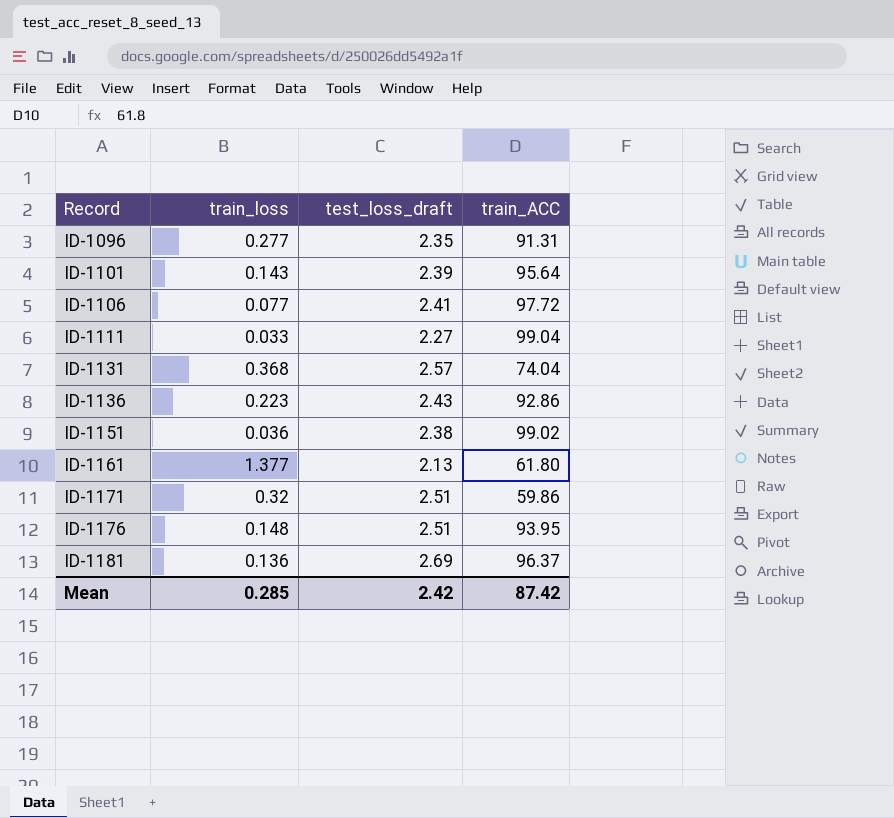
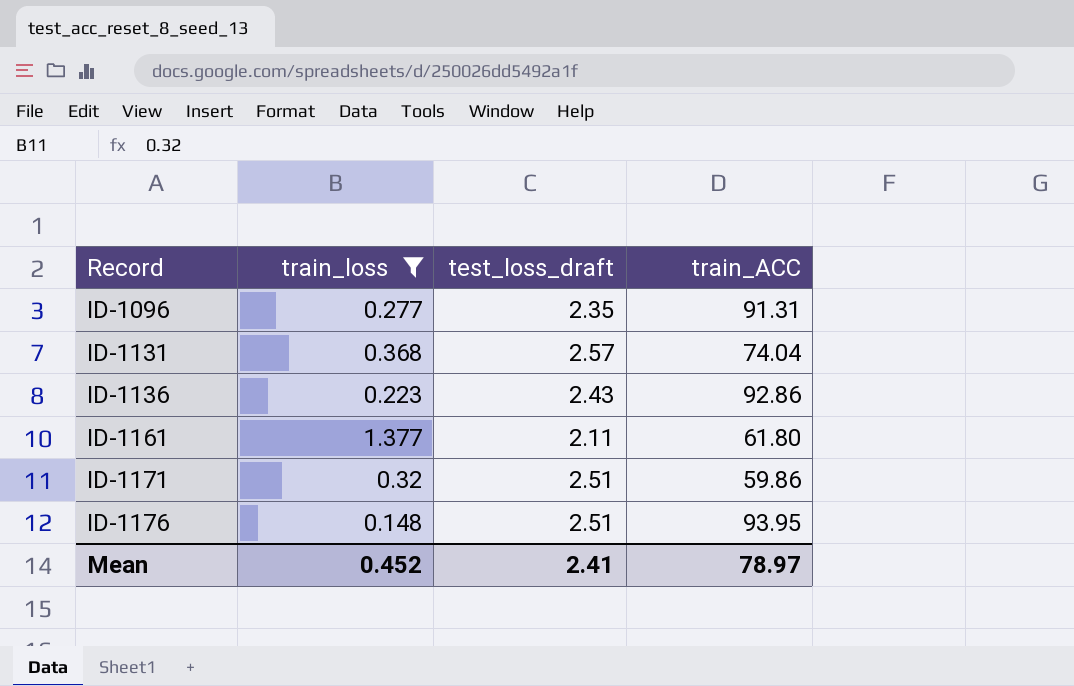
filter: none -> train_loss >= 0.148
ID-1161 | test_loss_draft: 2.13 -> 2.11
Mean | train_loss: 0.285 -> 0.452
Mean | test_loss_draft: 2.42 -> 2.41
Mean | train_ACC: 87.42 -> 78.97

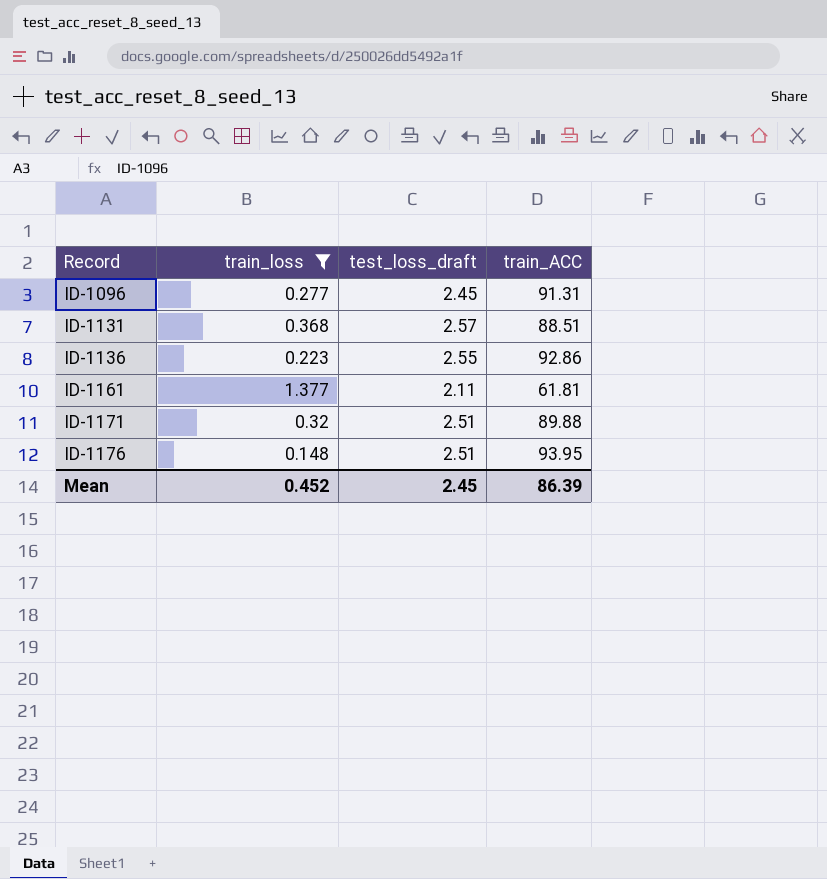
ID-1096 | test_loss_draft: 2.35 -> 2.45
ID-1131 | train_ACC: 74.04 -> 88.51
ID-1136 | test_loss_draft: 2.43 -> 2.55
ID-1161 | train_ACC: 61.80 -> 61.81
ID-1171 | train_ACC: 59.86 -> 89.88
Mean | test_loss_draft: 2.41 -> 2.45
Mean | train_ACC: 78.97 -> 86.39

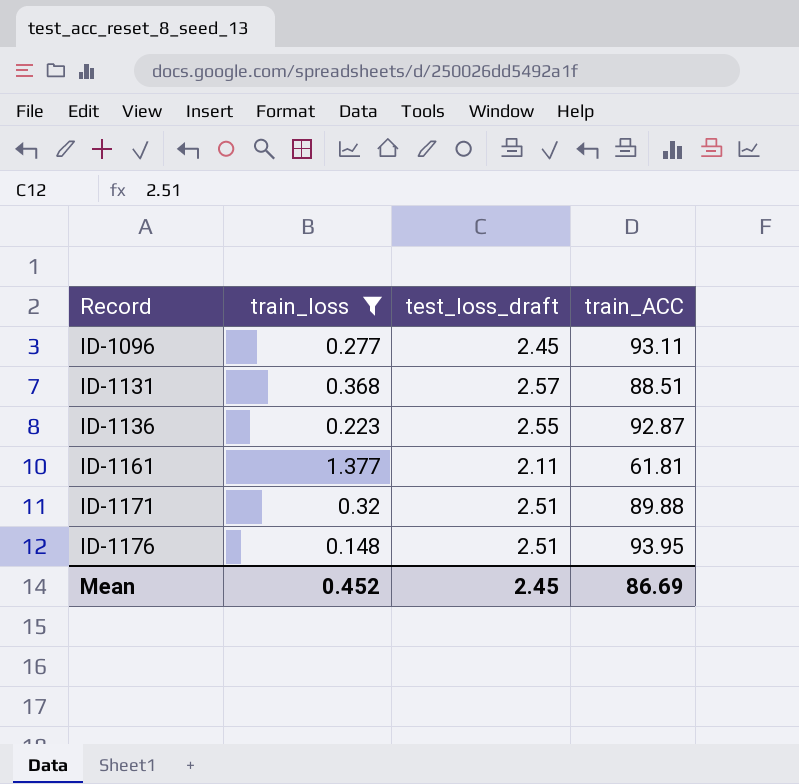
ID-1096 | train_ACC: 91.31 -> 93.11
ID-1136 | train_ACC: 92.86 -> 92.87
Mean | train_ACC: 86.39 -> 86.69

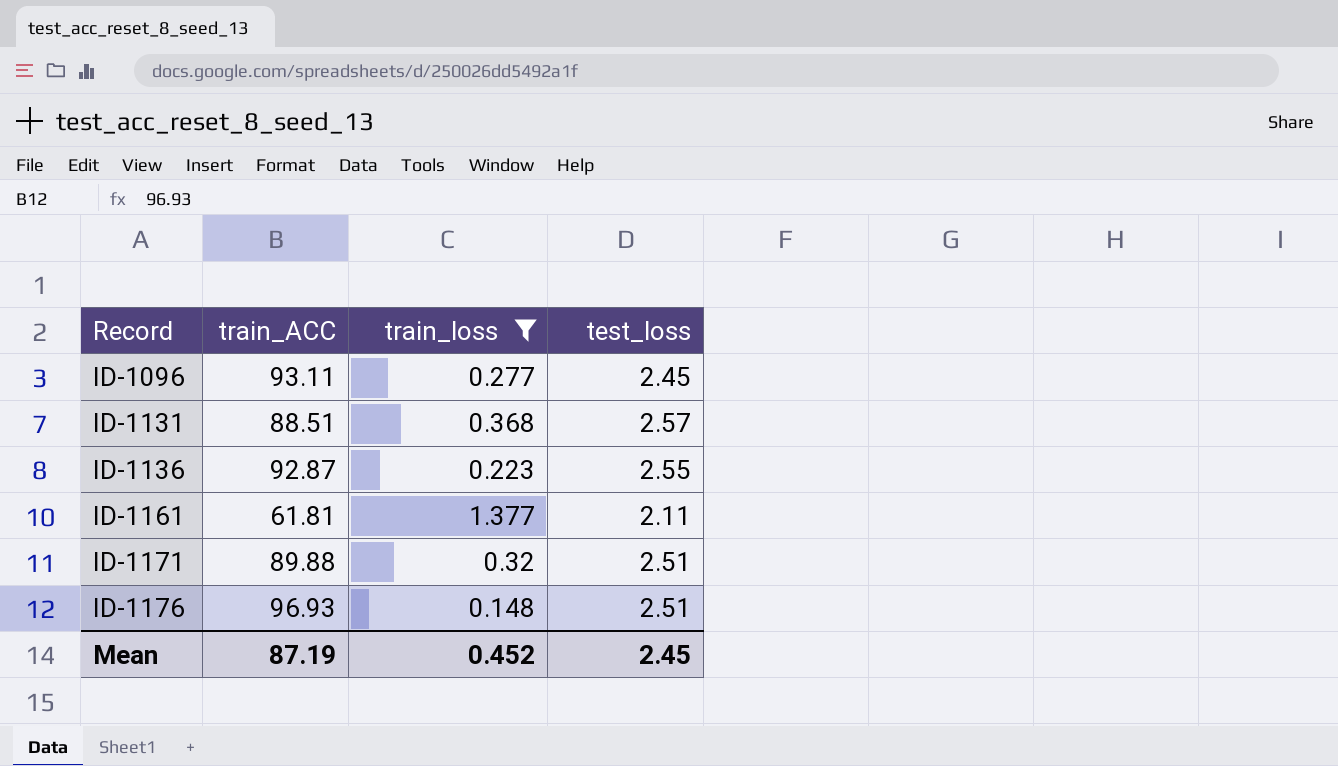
column train_ACC | position: 4 -> 2
column name: test_loss_draft -> test_loss
ID-1176 | train_ACC: 93.95 -> 96.93
Mean | train_ACC: 86.69 -> 87.19

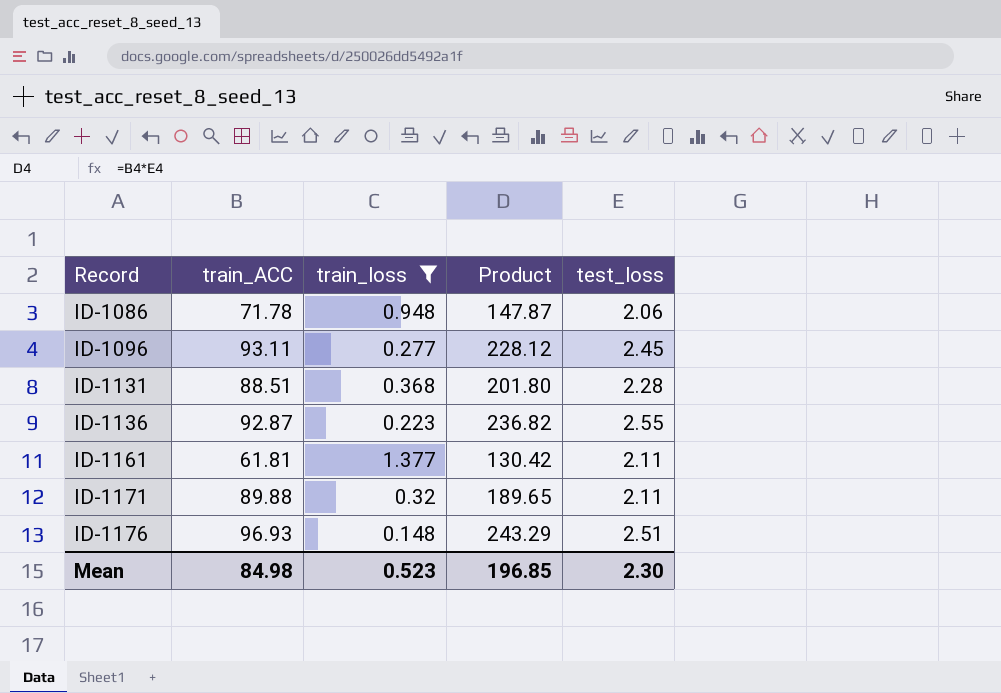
column Product | formula: none -> [train_ACC] * [test_loss]
row ID-1086: none -> 71.78 | 0.948 | 147.87 | 2.06
ID-1131 | test_loss: 2.57 -> 2.28
ID-1171 | test_loss: 2.51 -> 2.11
Mean | train_ACC: 87.19 -> 84.98
Mean | train_loss: 0.452 -> 0.523
Mean | test_loss: 2.45 -> 2.30

